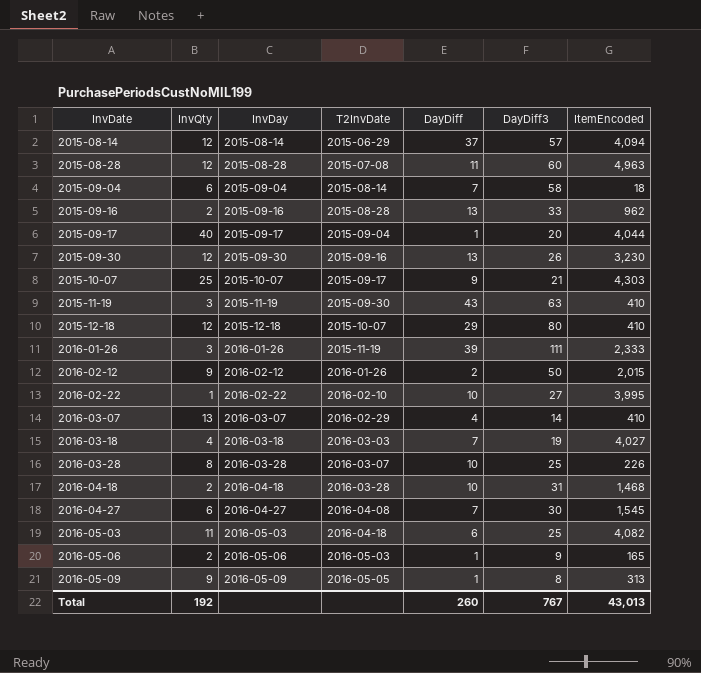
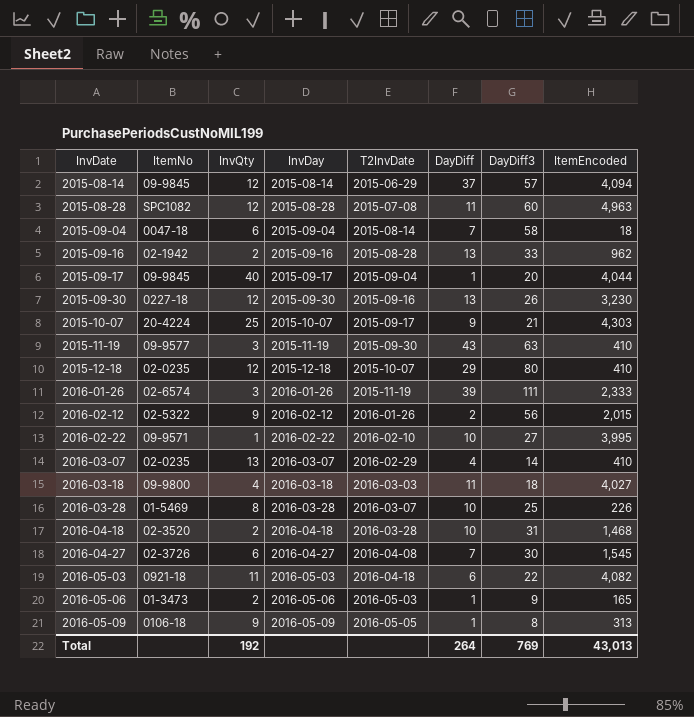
column ItemNo | position: none -> 2
2016-02-12 | DayDiff3: 50 -> 56
2016-03-18 | DayDiff: 7 -> 11
2016-03-18 | DayDiff3: 19 -> 18
2016-05-03 | DayDiff3: 25 -> 22
Total | DayDiff: 260 -> 264
Total | DayDiff3: 767 -> 769

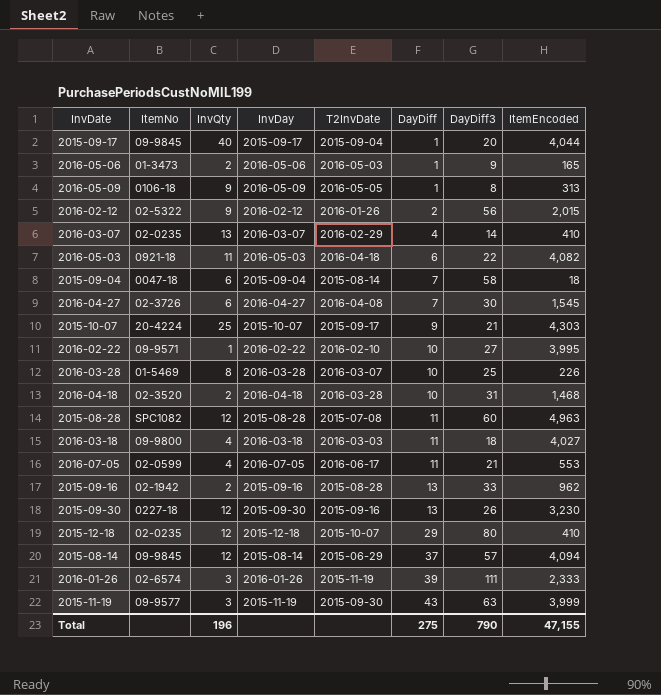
row order: InvDate ascending -> DayDiff ascending
row 2016-07-05: none -> 02-0599 | 4 | 2016-07-05 | 2016-06-17 | 11 | 21 | 553
2015-11-19 | ItemEncoded: 410 -> 3,999
Total | InvQty: 192 -> 196
Total | DayDiff: 264 -> 275
Total | DayDiff3: 769 -> 790
Total | ItemEncoded: 43,013 -> 47,155

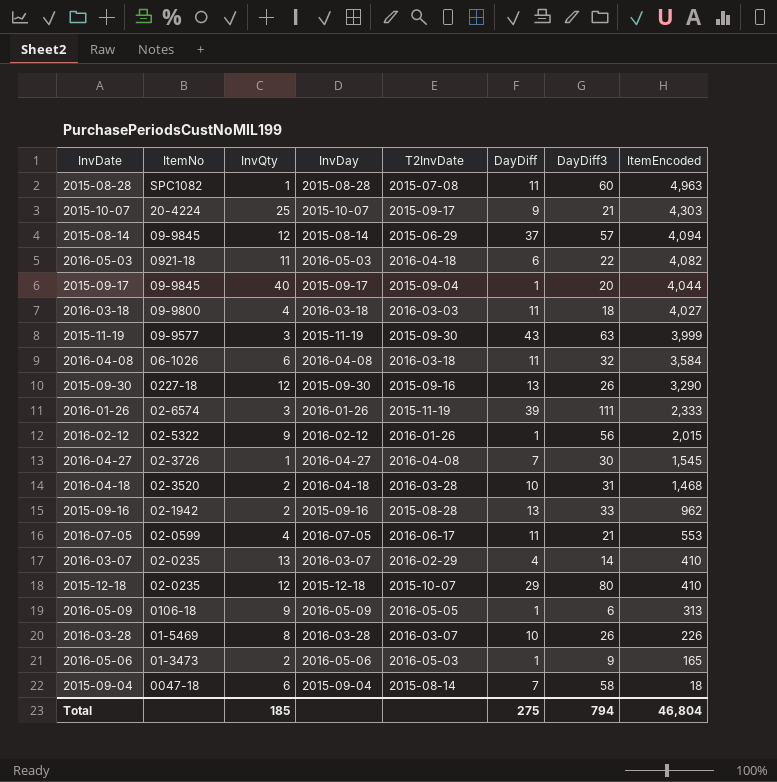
row order: DayDiff ascending -> ItemEncoded descending
row 2016-02-22: 09-9571 | 1 | 2016-02-22 | 2016-02-10 | 10 | 27 | 3,995 -> none
2015-08-28 | InvQty: 12 -> 1
row 2016-04-08: none -> 06-1026 | 6 | 2016-04-08 | 2016-03-18 | 11 | 32 | 3,584
2015-09-30 | ItemEncoded: 3,230 -> 3,290
2016-02-12 | DayDiff: 2 -> 1
2016-04-27 | InvQty: 6 -> 1
2016-05-09 | DayDiff3: 8 -> 6
2016-03-28 | DayDiff3: 25 -> 26
Total | InvQty: 196 -> 185
Total | DayDiff3: 790 -> 794
Total | ItemEncoded: 47,155 -> 46,804

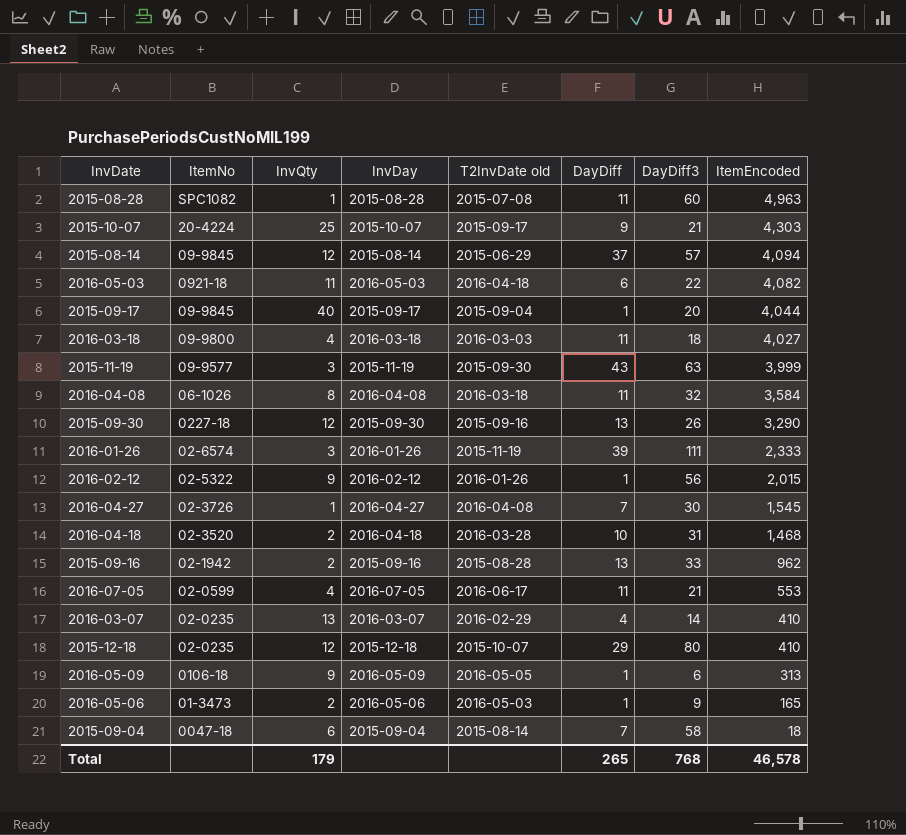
column name: T2InvDate -> T2InvDate old
row 2016-03-28: 01-5469 | 8 | 2016-03-28 | 2016-03-07 | 10 | 26 | 226 -> none
2016-04-08 | InvQty: 6 -> 8
Total | InvQty: 185 -> 179
Total | DayDiff: 275 -> 265
Total | DayDiff3: 794 -> 768
Total | ItemEncoded: 46,804 -> 46,578

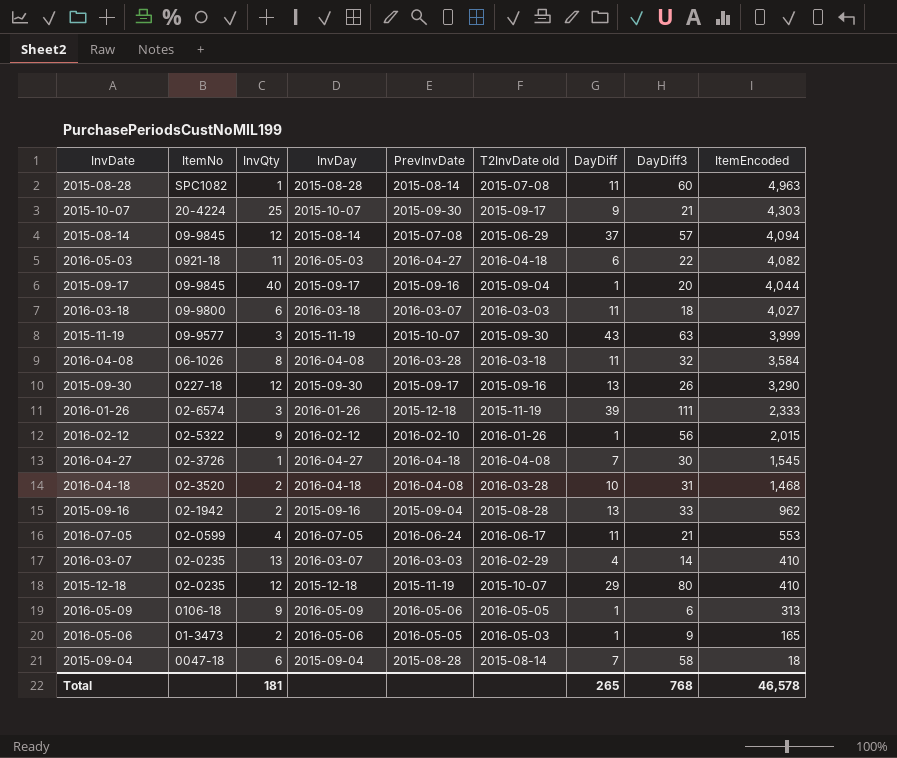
column PrevInvDate | position: none -> 5
2016-03-18 | InvQty: 4 -> 6
Total | InvQty: 179 -> 181

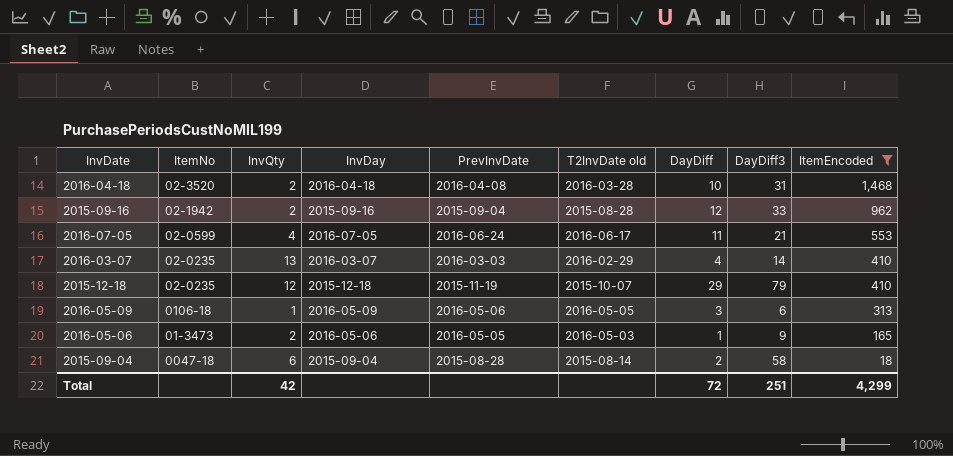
filter: none -> ItemEncoded <= 1,468
2015-09-16 | DayDiff: 13 -> 12
2015-12-18 | DayDiff3: 80 -> 79
2016-05-09 | InvQty: 9 -> 1
2016-05-09 | DayDiff: 1 -> 3
2015-09-04 | DayDiff: 7 -> 2
Total | InvQty: 181 -> 42
Total | DayDiff: 265 -> 72
Total | DayDiff3: 768 -> 251
Total | ItemEncoded: 46,578 -> 4,299

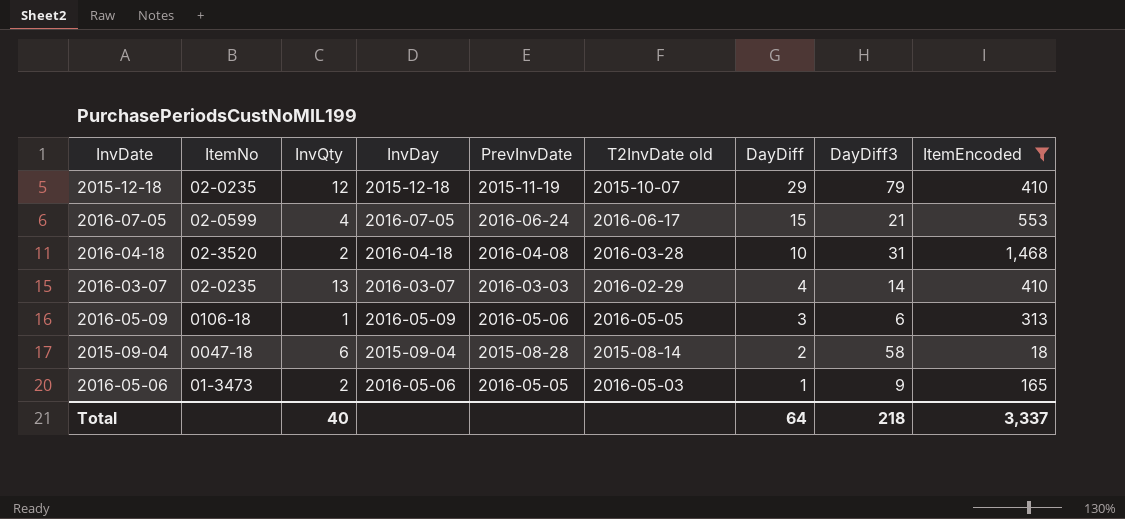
row order: ItemEncoded descending -> DayDiff descending
row 2015-09-16: 02-1942 | 2 | 2015-09-16 | 2015-09-04 | 2015-08-28 | 12 | 33 | 962 -> none
2016-07-05 | DayDiff: 11 -> 15
Total | InvQty: 42 -> 40
Total | DayDiff: 72 -> 64
Total | DayDiff3: 251 -> 218
Total | ItemEncoded: 4,299 -> 3,337

